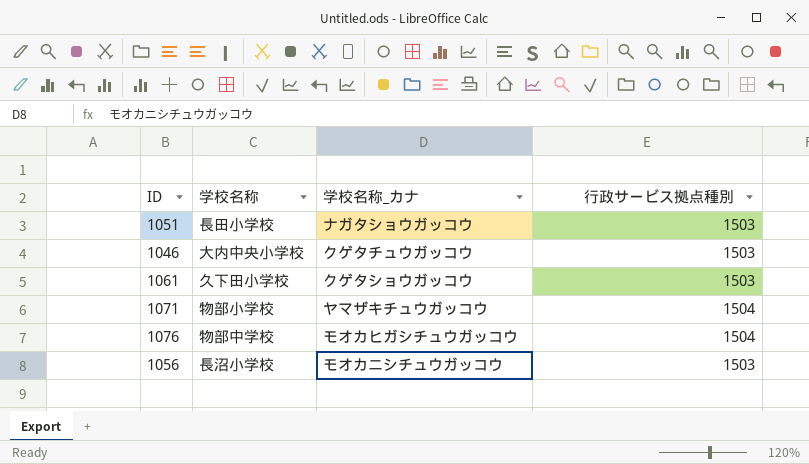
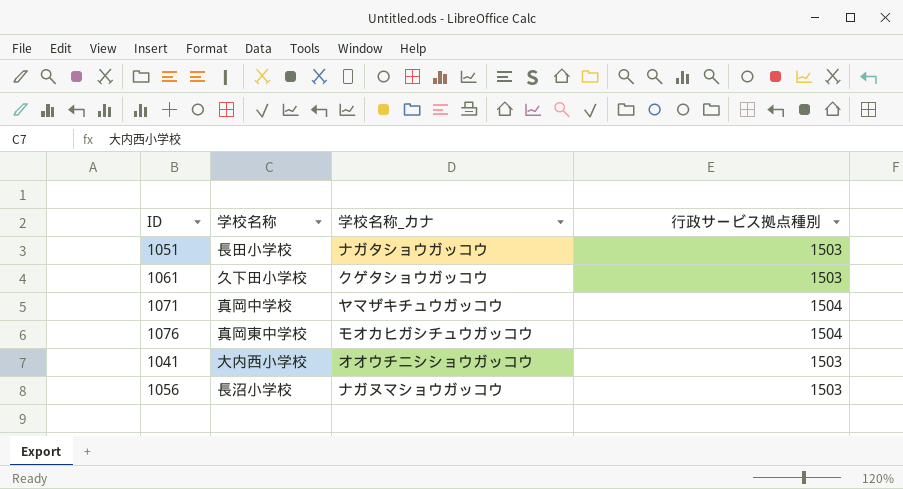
row 1046: 大内中央小学校 | クゲタチュウガッコウ | 1503 -> none
1071 | 学校名称: 物部小学校 -> 真岡中学校
1076 | 学校名称: 物部中学校 -> 真岡東中学校
row 1041: none -> 大内西小学校 | オオウチニシショウガッコウ | 1503
1056 | 学校名称_カナ: モオカニシチュウガッコウ -> ナガヌマショウガッコウ

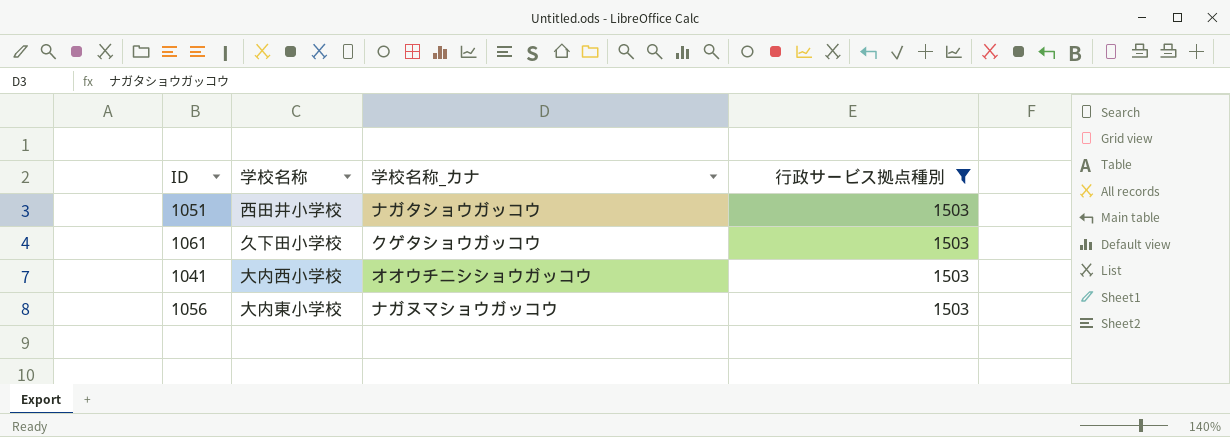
filter: none -> 行政サービス拠点種別 = 1503
1051 | 学校名称: 長田小学校 -> 西田井小学校
1056 | 学校名称: 長沼小学校 -> 大内東小学校

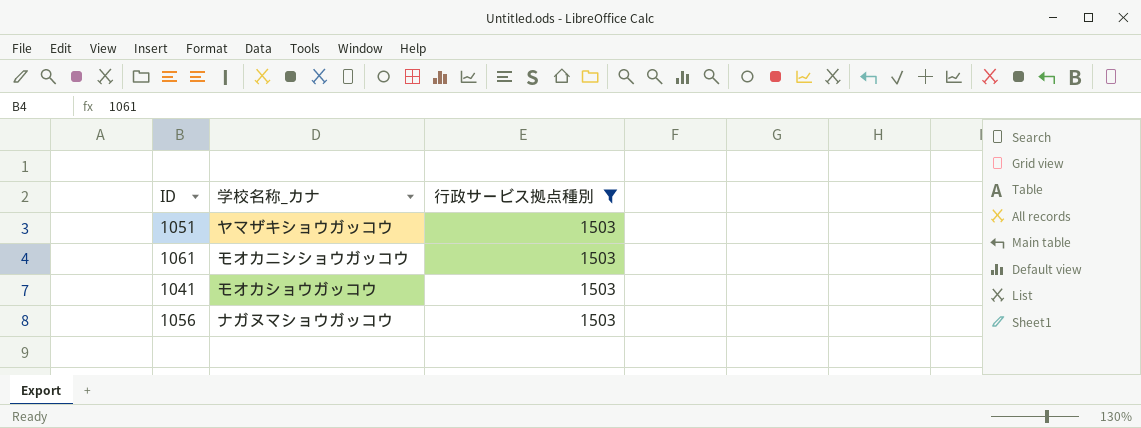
column 学校名称 | position: 2 -> none
1051 | 学校名称_カナ: ナガタショウガッコウ -> ヤマザキショウガッコウ
1061 | 学校名称_カナ: クゲタショウガッコウ -> モオカニシショウガッコウ
1041 | 学校名称_カナ: オオウチニシショウガッコウ -> モオカショウガッコウ

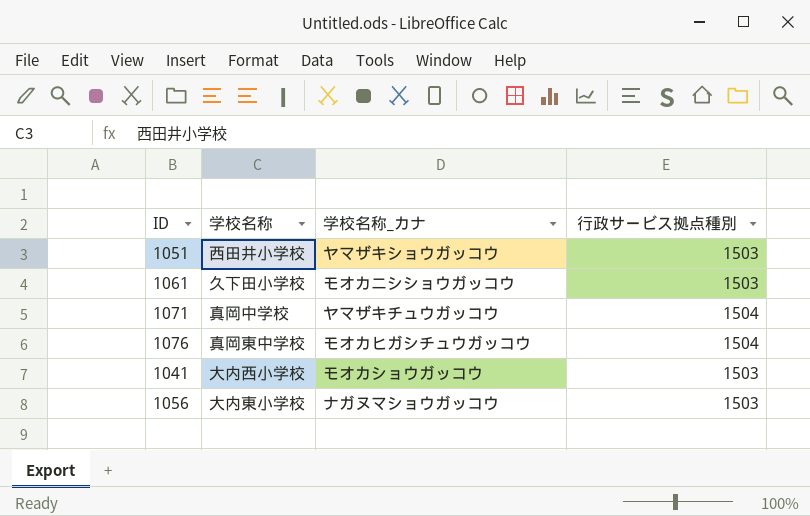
filter: 行政サービス拠点種別 = 1503 -> none
column 学校名称 | position: none -> 2

